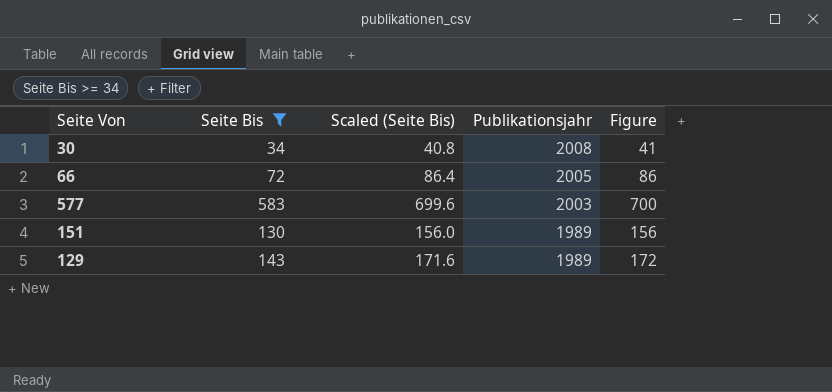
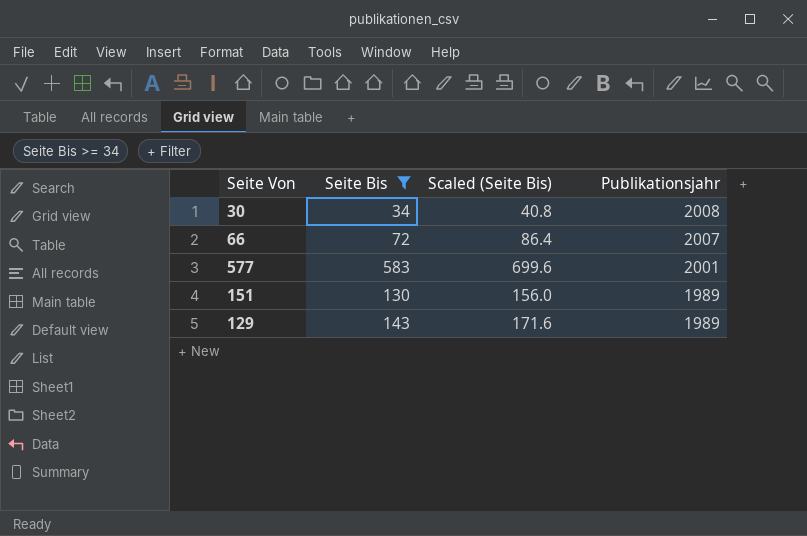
column Figure | formula: [Seite Bis] * 1.2 -> none
66 | Publikationsjahr: 2005 -> 2007
577 | Publikationsjahr: 2003 -> 2001

